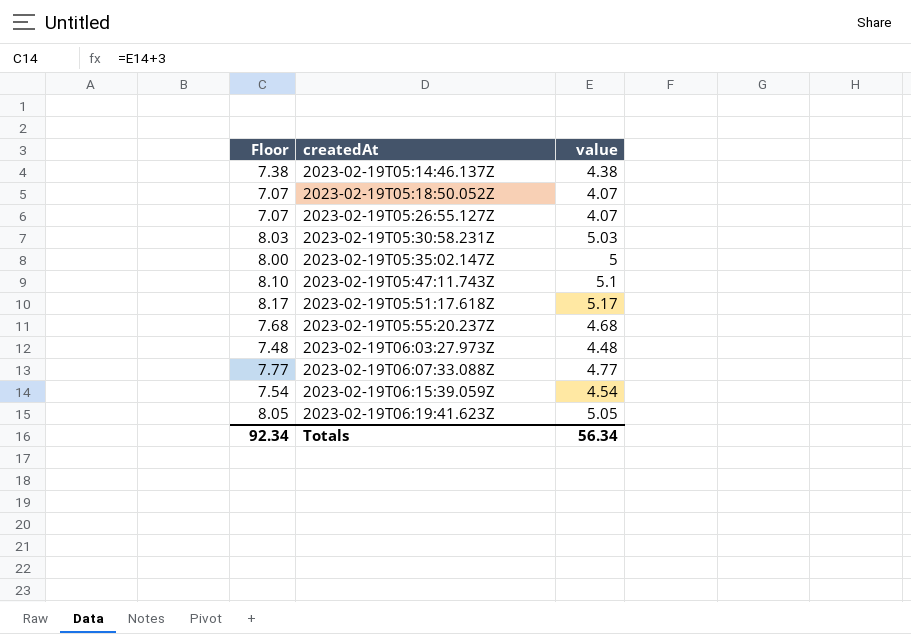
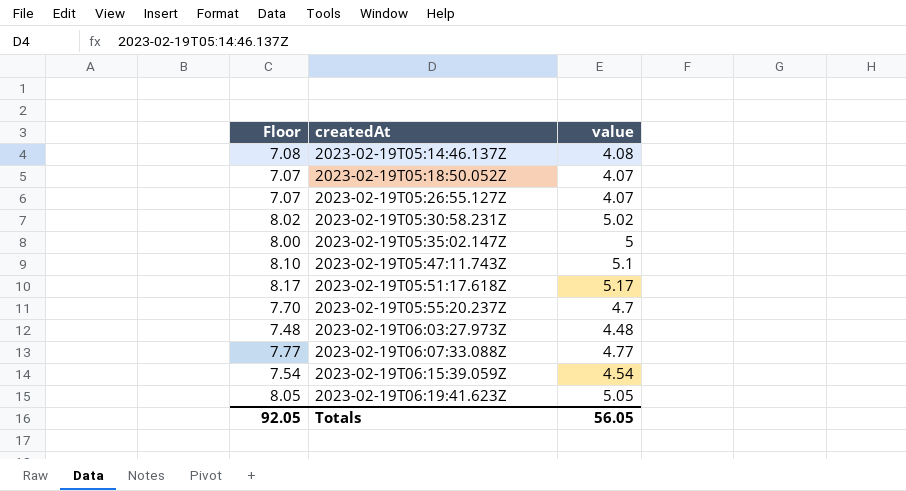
2023-02-19T05:14:46.137Z | Floor: 7.38 -> 7.08
2023-02-19T05:14:46.137Z | value: 4.38 -> 4.08
2023-02-19T05:30:58.231Z | Floor: 8.03 -> 8.02
2023-02-19T05:30:58.231Z | value: 5.03 -> 5.02
2023-02-19T05:55:20.237Z | Floor: 7.68 -> 7.70
2023-02-19T05:55:20.237Z | value: 4.68 -> 4.7
Totals | Floor: 92.34 -> 92.05
Totals | value: 56.34 -> 56.05

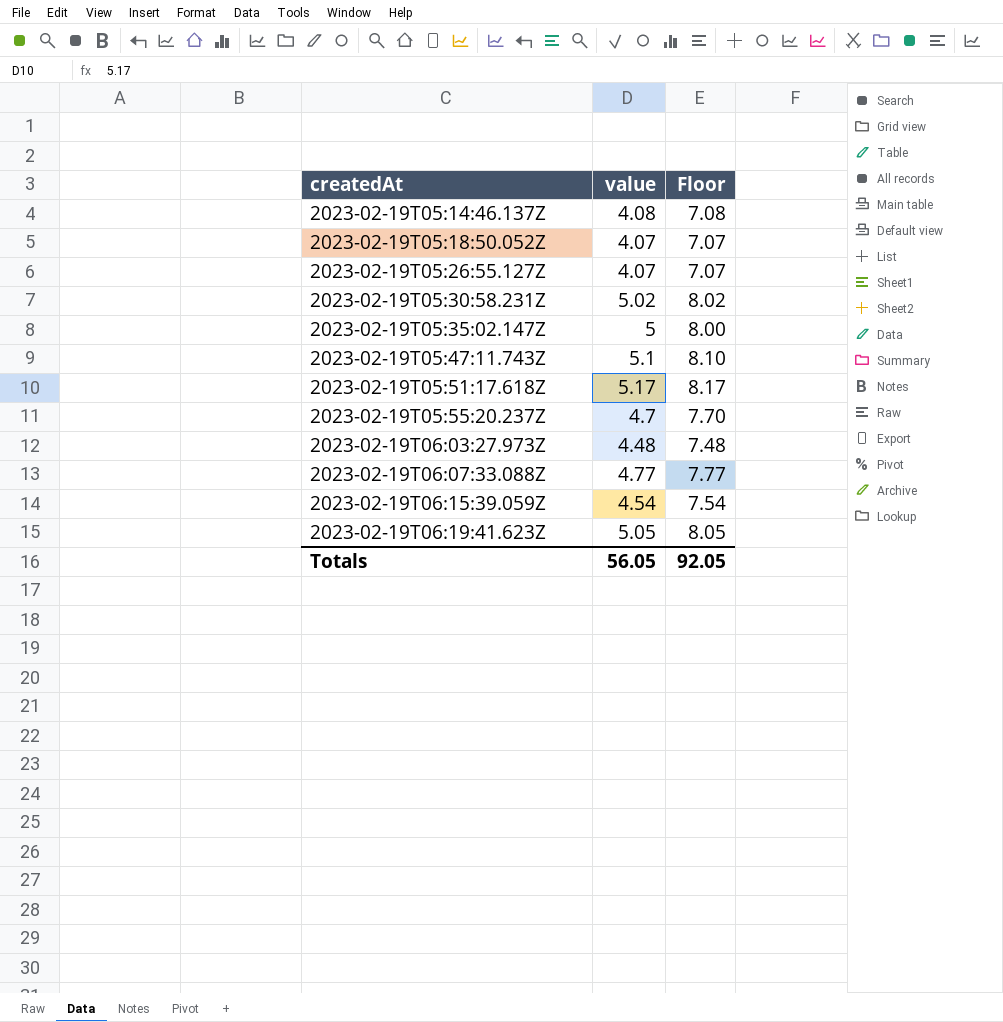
column Floor | position: 1 -> 3

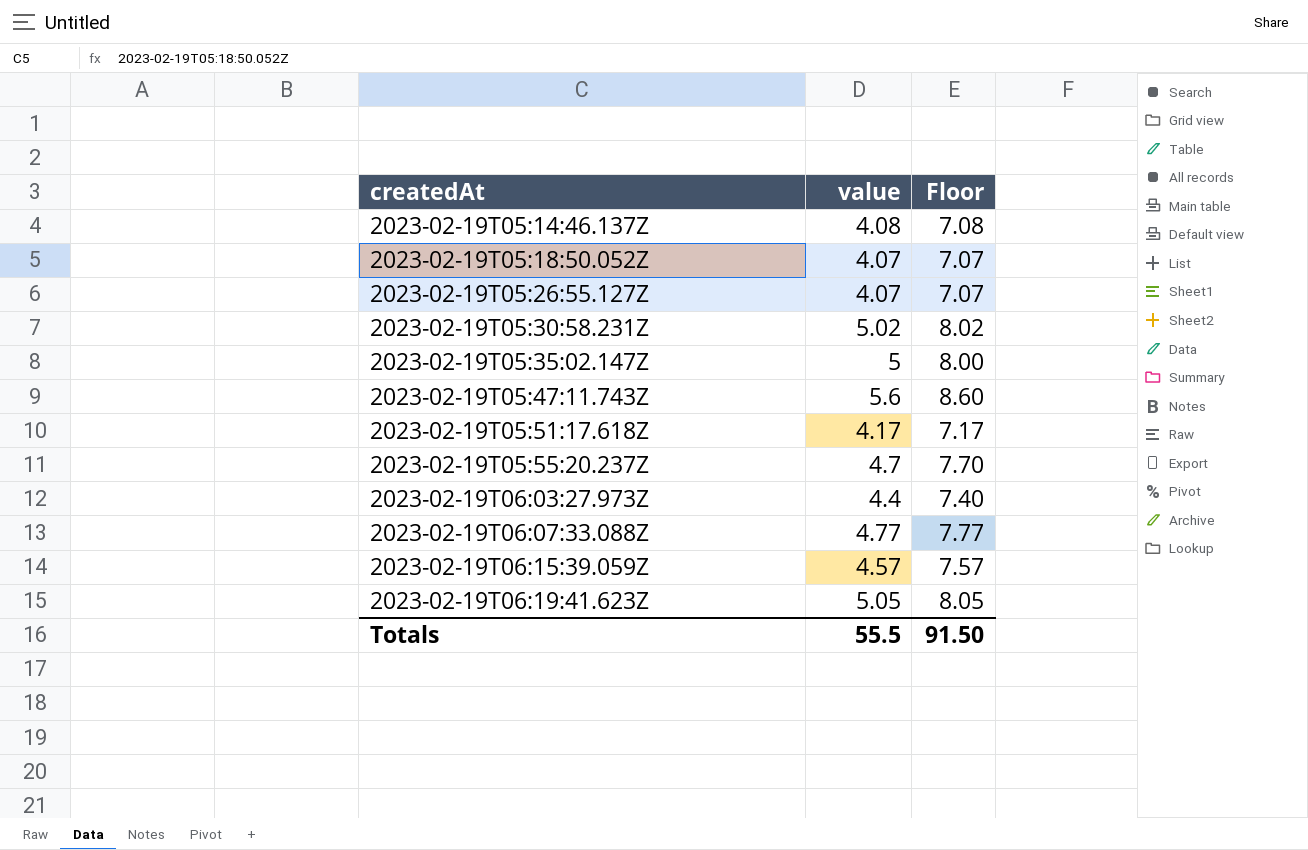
2023-02-19T05:47:11.743Z | value: 5.1 -> 5.6
2023-02-19T05:47:11.743Z | Floor: 8.10 -> 8.60
2023-02-19T05:51:17.618Z | value: 5.17 -> 4.17
2023-02-19T05:51:17.618Z | Floor: 8.17 -> 7.17
2023-02-19T06:03:27.973Z | value: 4.48 -> 4.4
2023-02-19T06:03:27.973Z | Floor: 7.48 -> 7.40
2023-02-19T06:15:39.059Z | value: 4.54 -> 4.57
2023-02-19T06:15:39.059Z | Floor: 7.54 -> 7.57
Totals | value: 56.05 -> 55.5
Totals | Floor: 92.05 -> 91.50

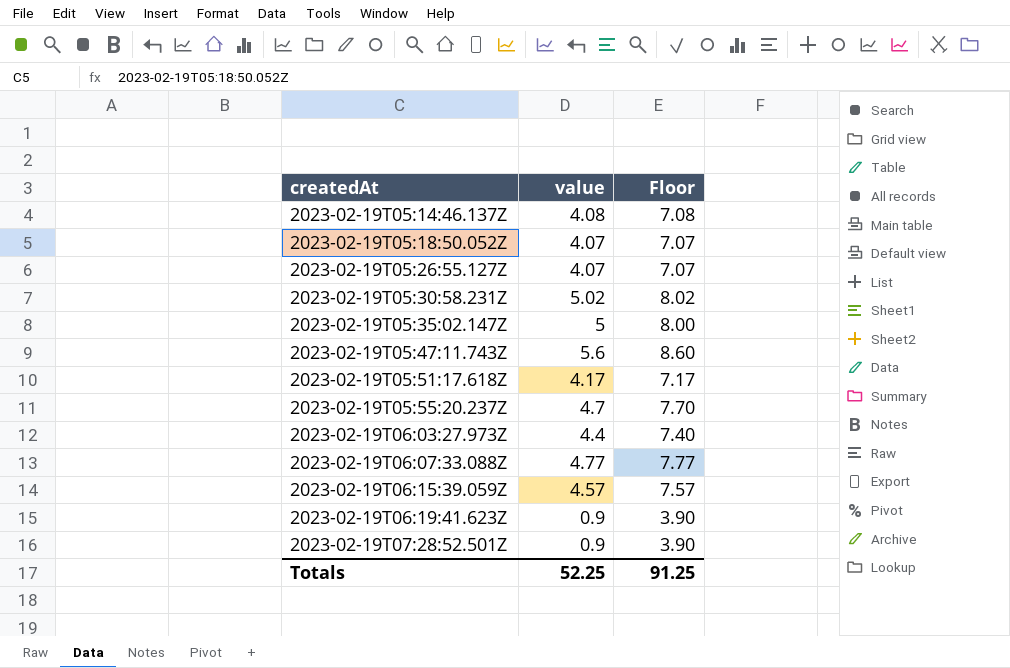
2023-02-19T06:19:41.623Z | value: 5.05 -> 0.9
2023-02-19T06:19:41.623Z | Floor: 8.05 -> 3.90
row 2023-02-19T07:28:52.501Z: none -> 0.9 | 3.90
Totals | value: 55.5 -> 52.25
Totals | Floor: 91.50 -> 91.25

